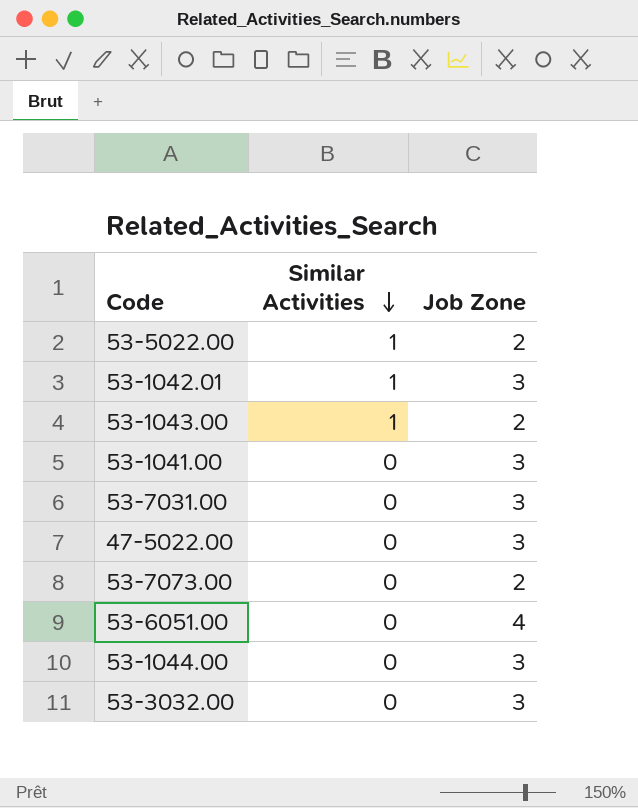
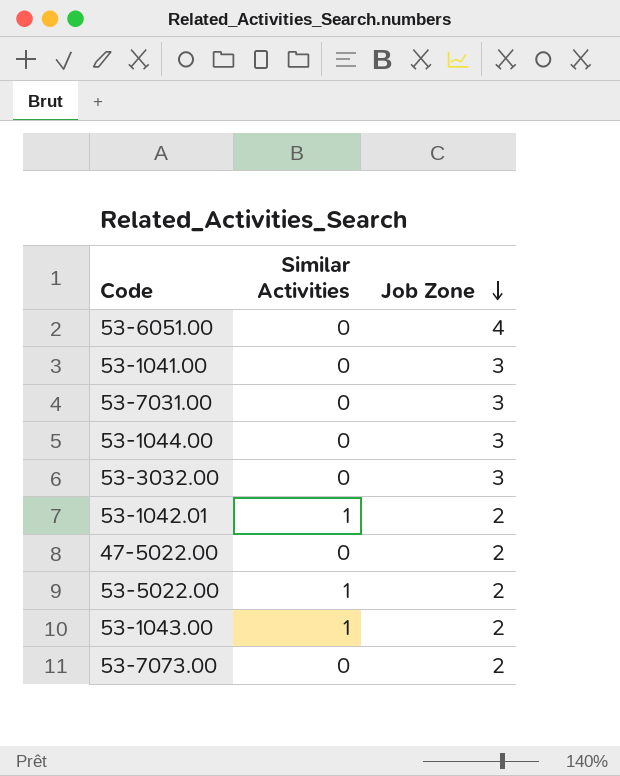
row order: Similar Activities descending -> Job Zone descending
53-1042.01 | Job Zone: 3 -> 2
47-5022.00 | Job Zone: 3 -> 2

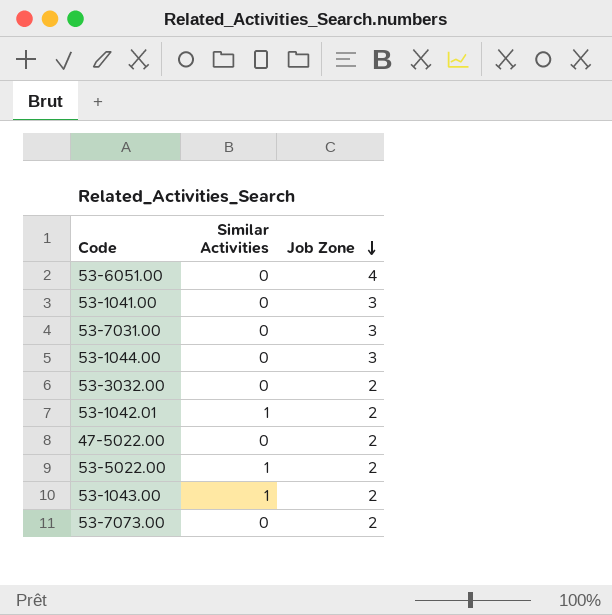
53-3032.00 | Job Zone: 3 -> 2

